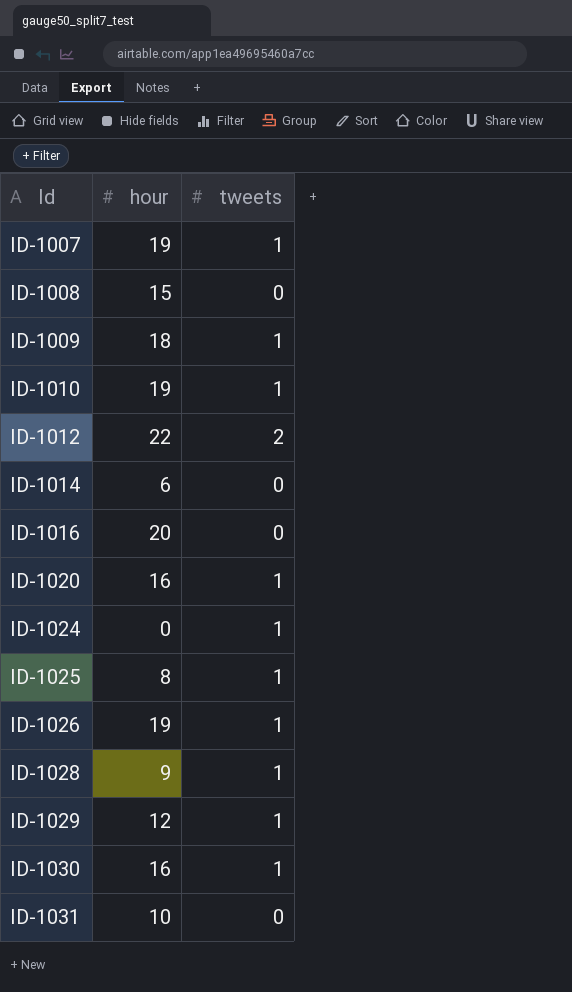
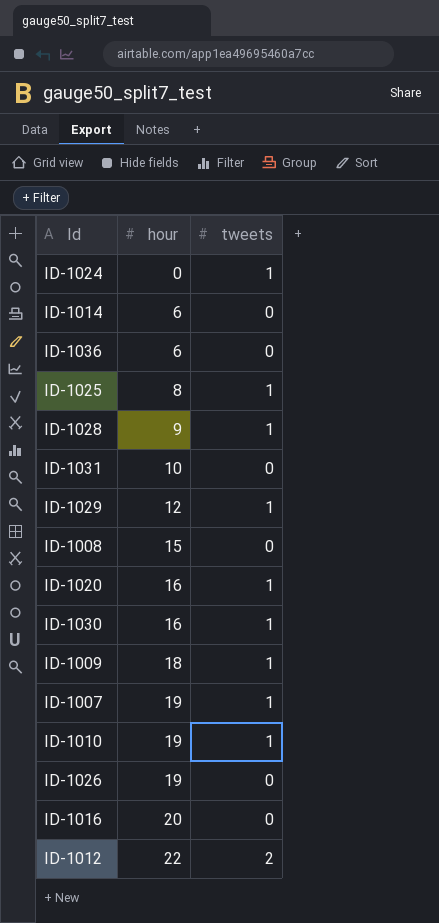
row order: Id ascending -> hour ascending
row ID-1036: none -> 6 | 0
ID-1026 | tweets: 1 -> 0

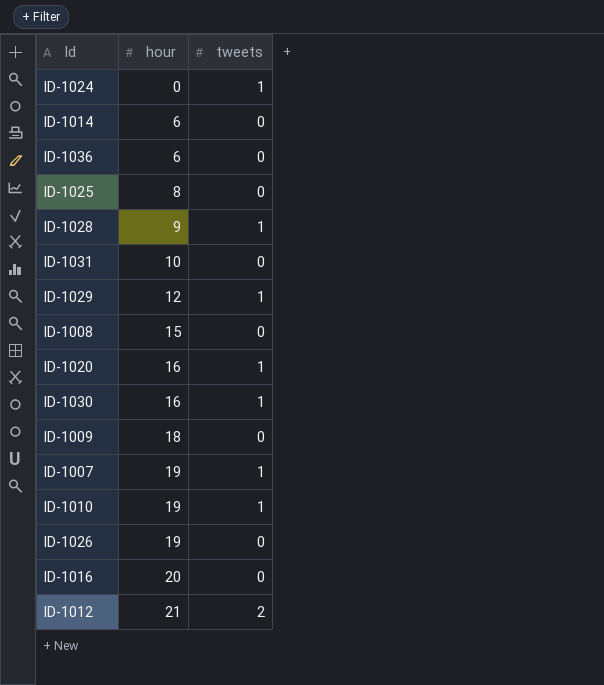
ID-1025 | tweets: 1 -> 0
ID-1009 | tweets: 1 -> 0
ID-1012 | hour: 22 -> 21

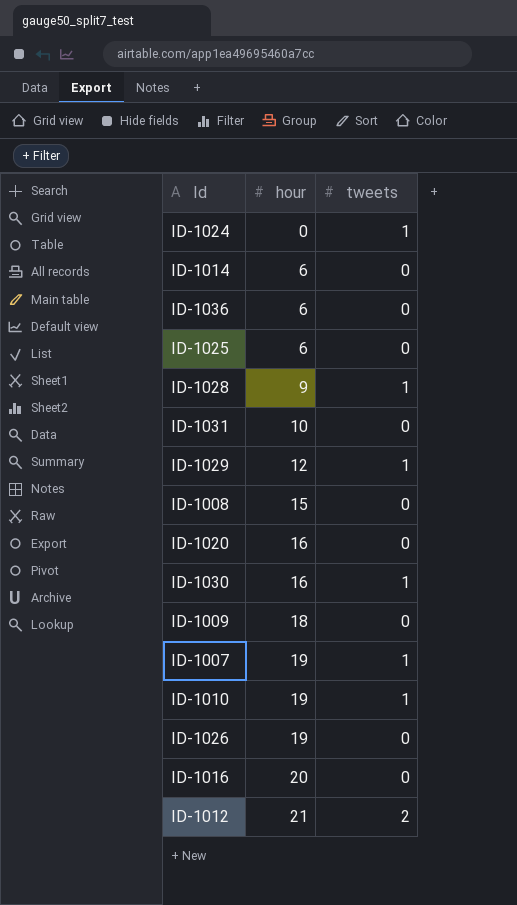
ID-1025 | hour: 8 -> 6
ID-1020 | tweets: 1 -> 0

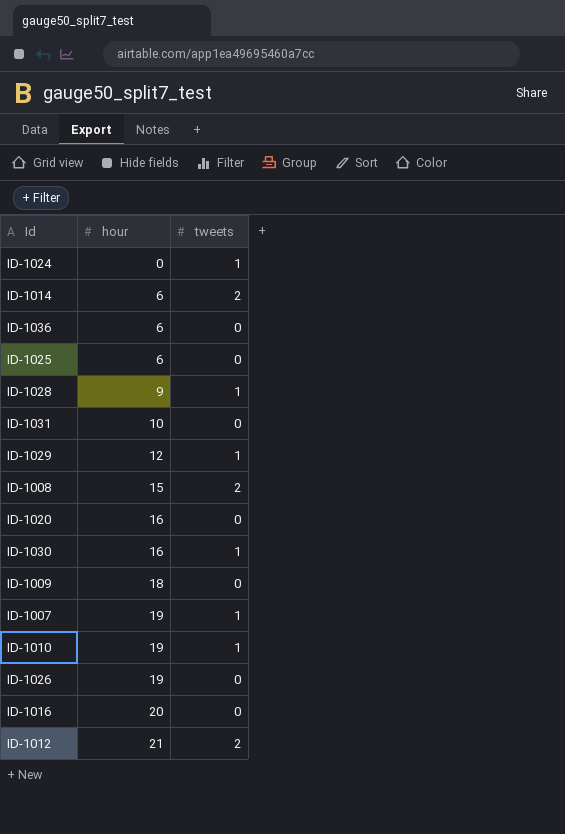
ID-1014 | tweets: 0 -> 2
ID-1008 | tweets: 0 -> 2

